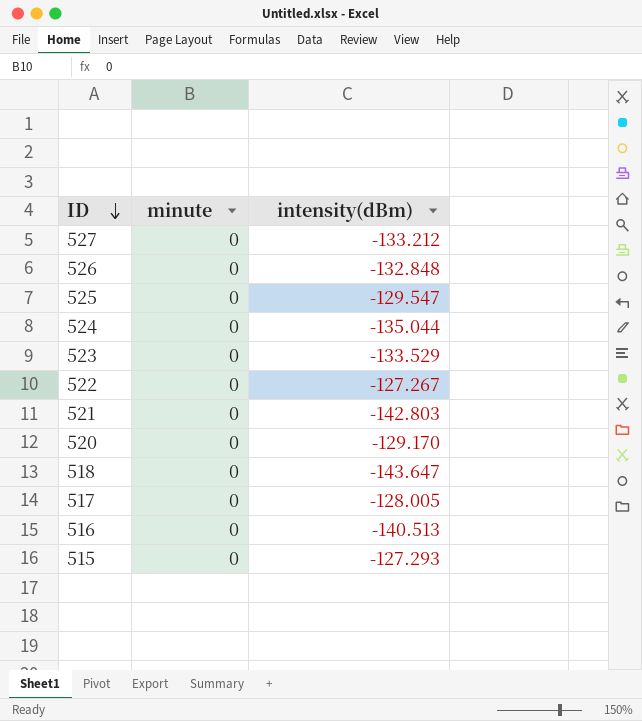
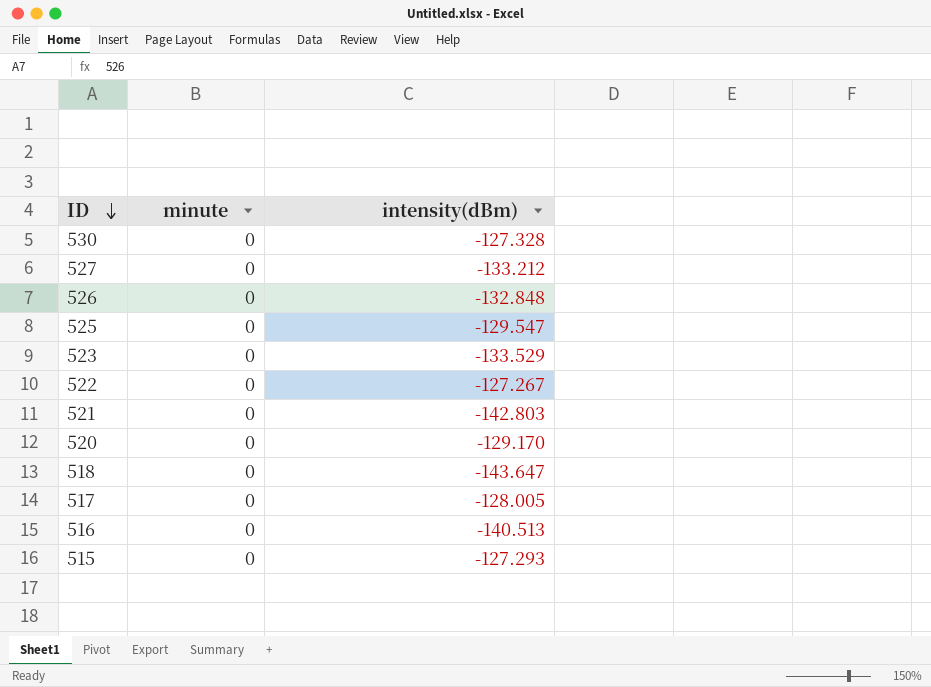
row 524: 0 | -135.044 -> none
row 530: none -> 0 | -127.328

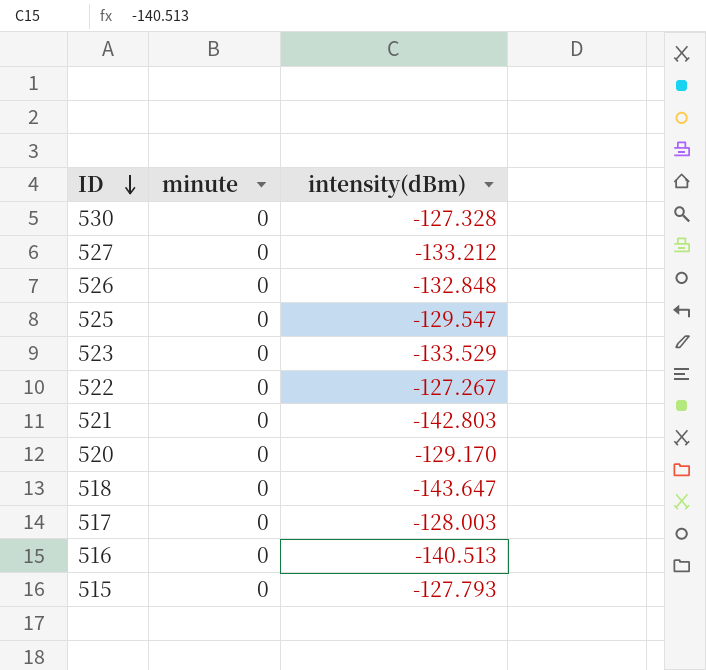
517 | intensity(dBm): -128.005 -> -128.003
515 | intensity(dBm): -127.293 -> -127.793

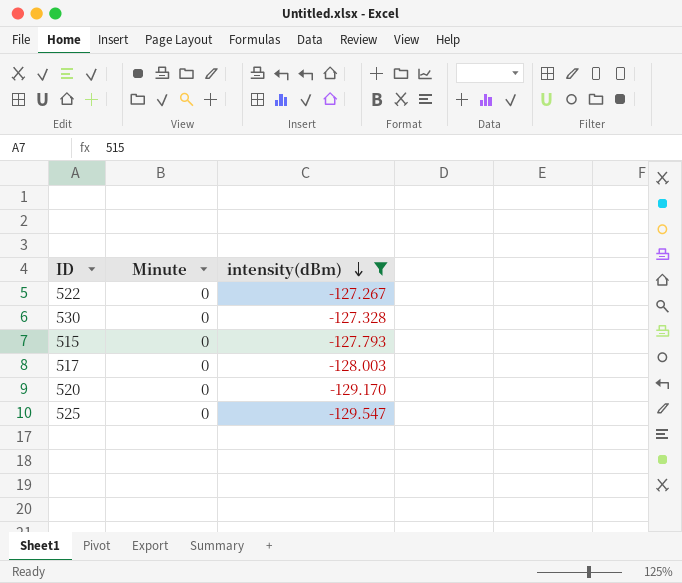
filter: none -> intensity(dBm) >= -129.547
row order: ID descending -> intensity(dBm) descending
column name: minute -> Minute

